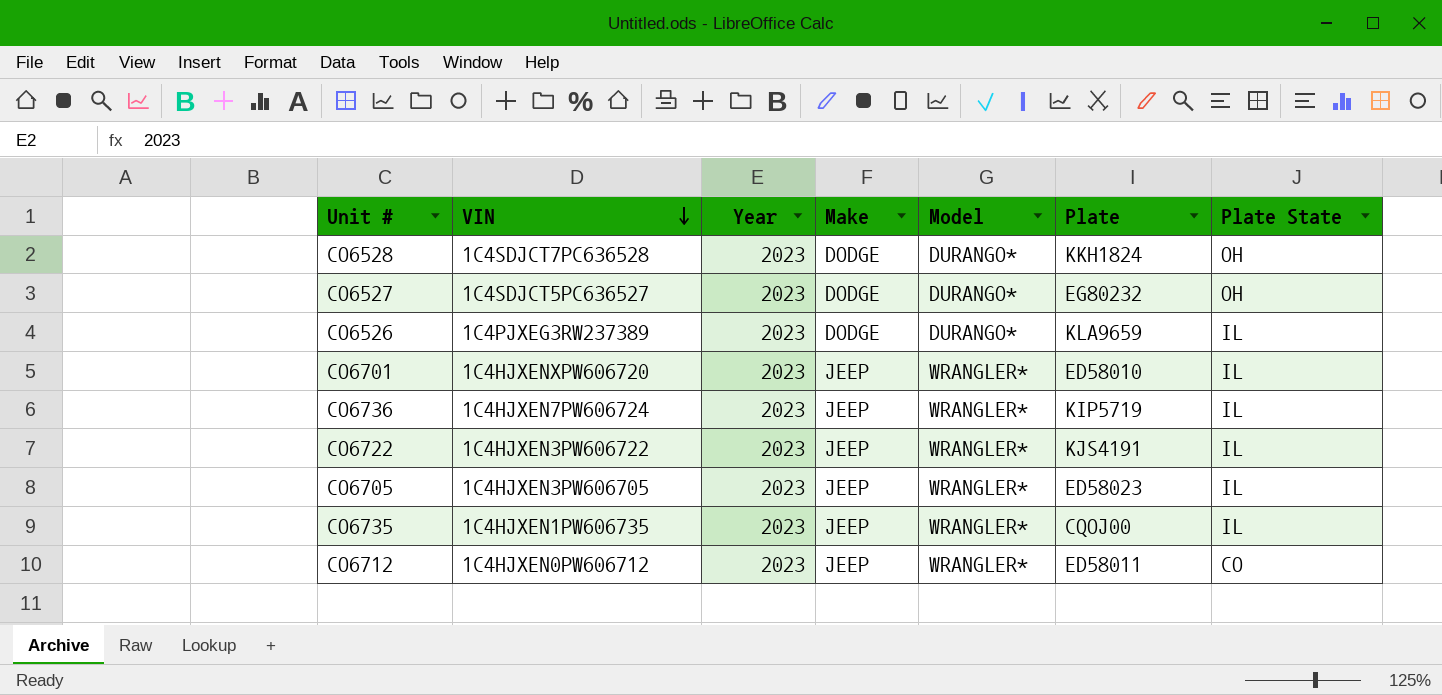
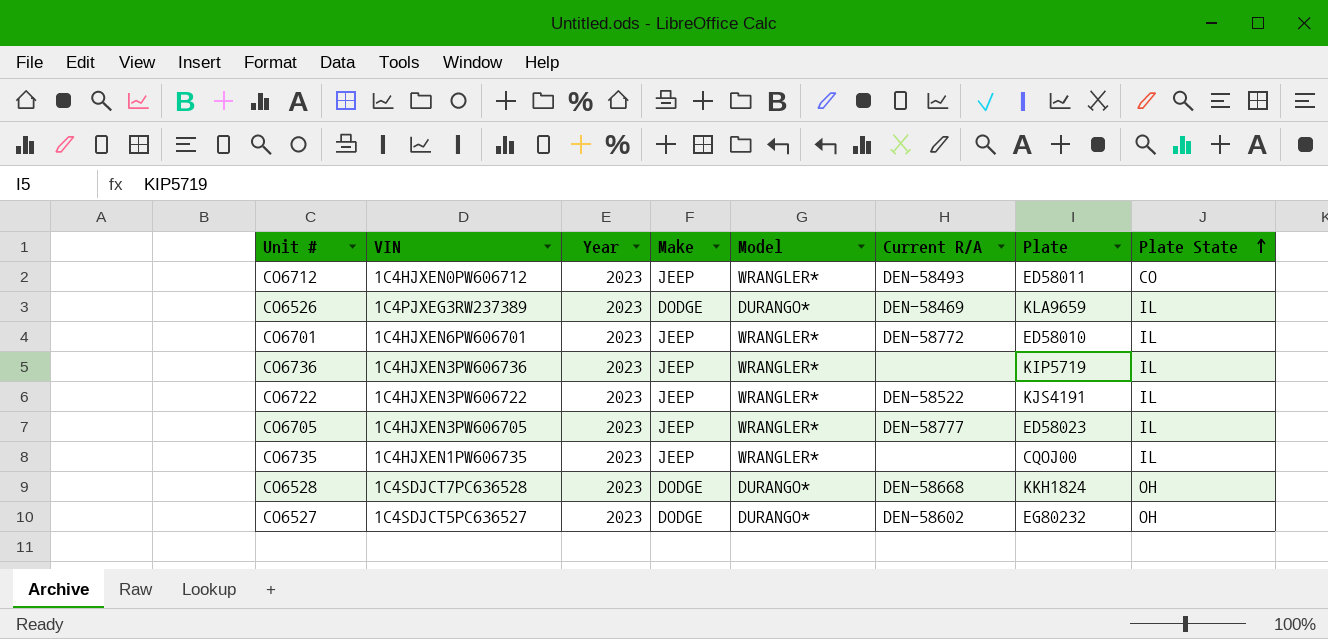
row order: VIN descending -> Plate State ascending
column Current R/A | position: none -> 6
CO6701 | VIN: 1C4HJXENXPW606720 -> 1C4HJXEN6PW606701
CO6736 | VIN: 1C4HJXEN7PW606724 -> 1C4HJXEN3PW606736

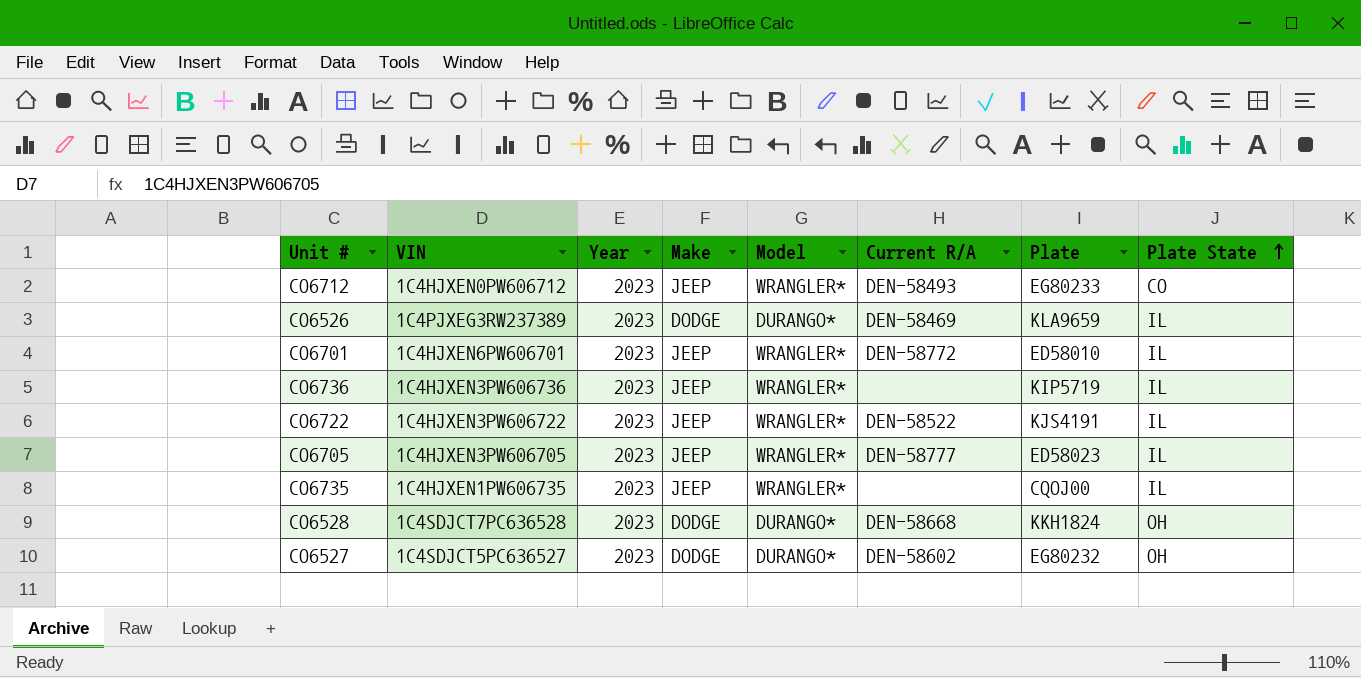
CO6712 | Plate: ED58011 -> EG80233

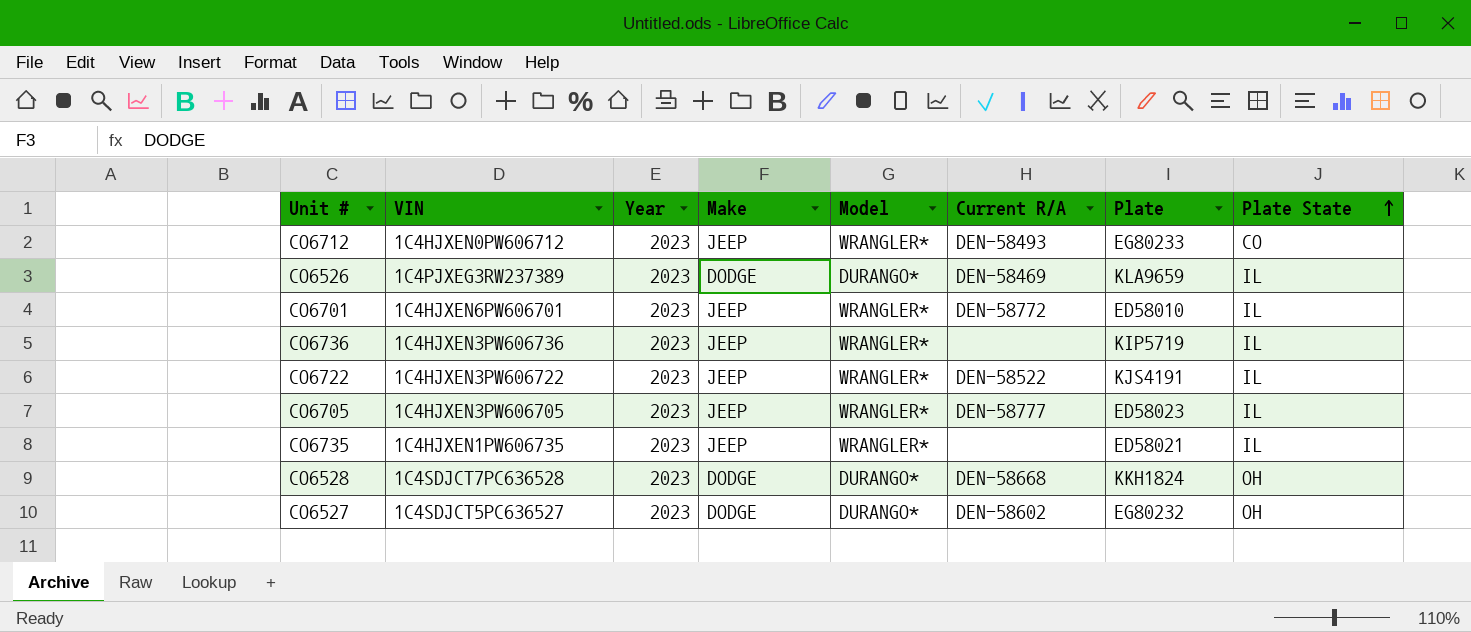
CO6735 | Plate: CQOJ00 -> ED58021

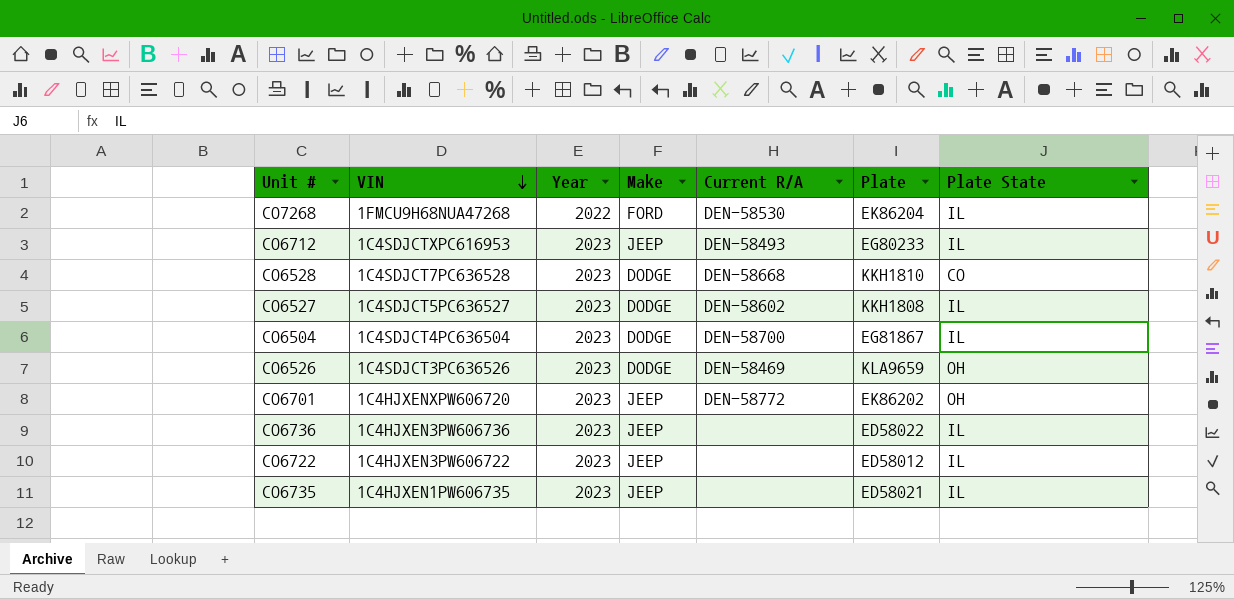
row order: Plate State ascending -> VIN descending
column Model | position: 5 -> none
row CO6705: 1C4HJXEN3PW606705 | 2023 | JEEP | WRANGLER* | DEN-58777 | ED58023 | IL -> none
row CO7268: none -> 1FMCU9H68NUA47268 | 2022 | FORD | DEN-58530 | EK86204 | IL
CO6712 | VIN: 1C4HJXEN0PW606712 -> 1C4SDJCTXPC616953
CO6712 | Plate State: CO -> IL
CO6528 | Plate: KKH1824 -> KKH1810
CO6528 | Plate State: OH -> CO
CO6527 | Plate: EG80232 -> KKH1808
CO6527 | Plate State: OH -> IL
row CO6504: none -> 1C4SDJCT4PC636504 | 2023 | DODGE | DEN-58700 | EG81867 | IL
CO6526 | VIN: 1C4PJXEG3RW237389 -> 1C4SDJCT3PC636526
CO6526 | Plate State: IL -> OH
CO6701 | VIN: 1C4HJXEN6PW606701 -> 1C4HJXENXPW606720
CO6701 | Plate: ED58010 -> EK86202
CO6701 | Plate State: IL -> OH
CO6736 | Plate: KIP5719 -> ED58022
CO6722 | Current R/A: DEN-58522 -> none
CO6722 | Plate: KJS4191 -> ED58012

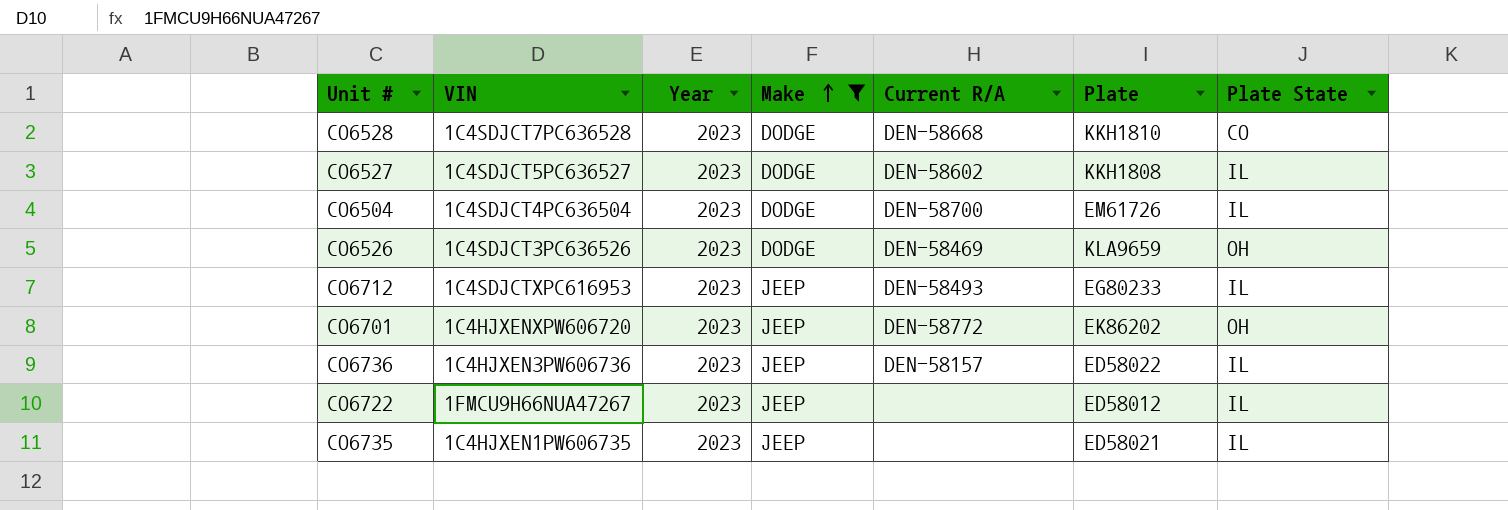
filter: none -> Make != FORD
row order: VIN descending -> Make ascending
CO6504 | Plate: EG81867 -> EM61726
CO6736 | Current R/A: none -> DEN-58157
CO6722 | VIN: 1C4HJXEN3PW606722 -> 1FMCU9H66NUA47267

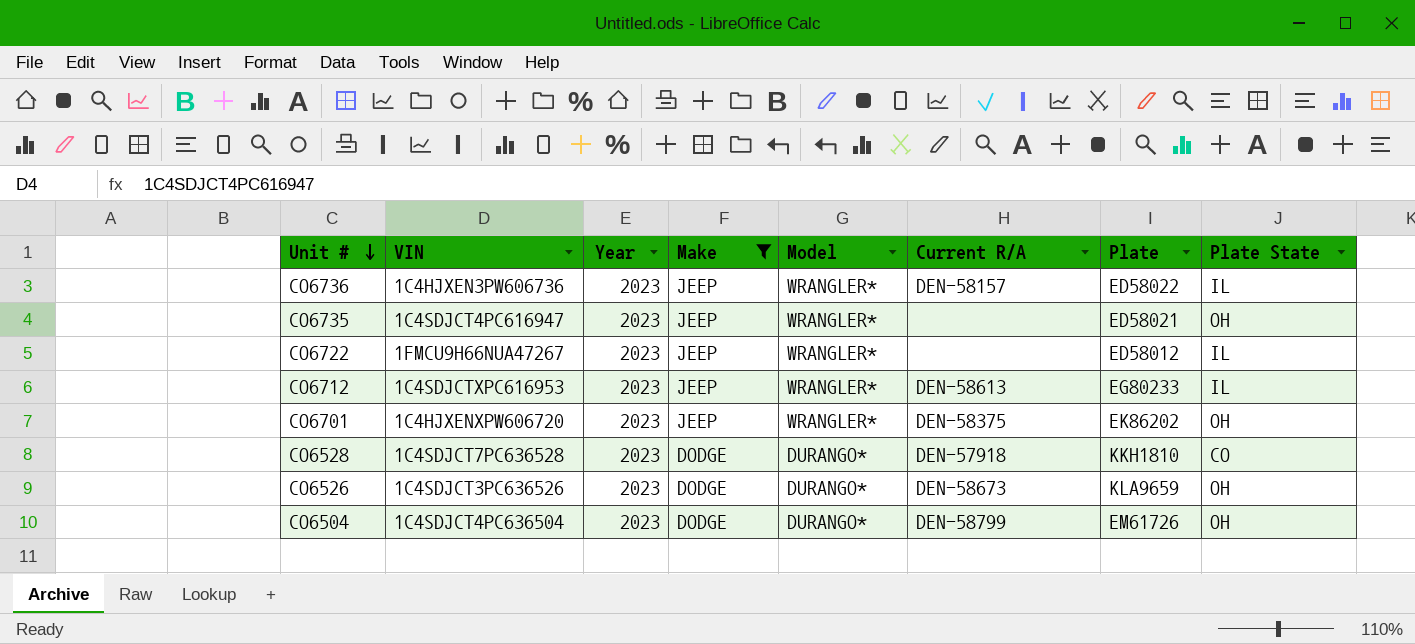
row order: Make ascending -> Unit # descending
column Model | position: none -> 5
row CO6527: 1C4SDJCT5PC636527 | 2023 | DODGE | DEN-58602 | KKH1808 | IL -> none
CO6735 | VIN: 1C4HJXEN1PW606735 -> 1C4SDJCT4PC616947
CO6735 | Plate State: IL -> OH
CO6712 | Current R/A: DEN-58493 -> DEN-58613
CO6701 | Current R/A: DEN-58772 -> DEN-58375
CO6528 | Current R/A: DEN-58668 -> DEN-57918
CO6526 | Current R/A: DEN-58469 -> DEN-58673
CO6504 | Current R/A: DEN-58700 -> DEN-58799
CO6504 | Plate State: IL -> OH

